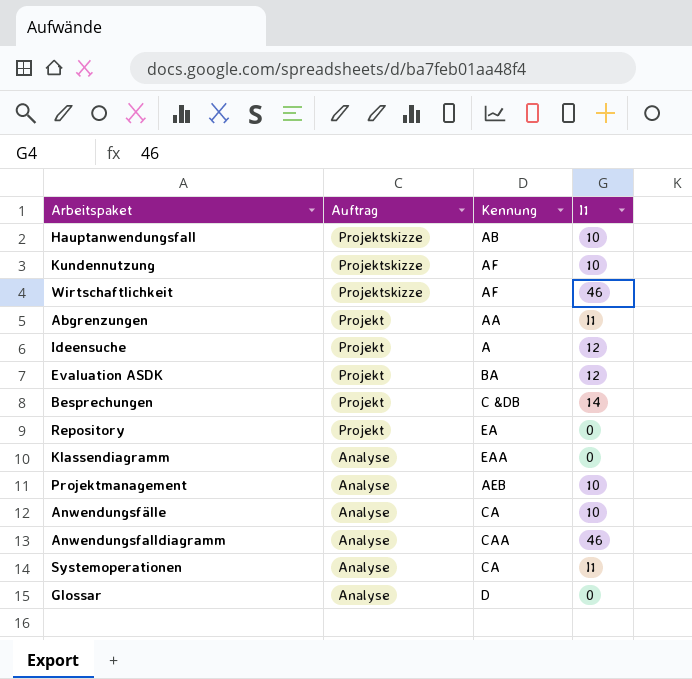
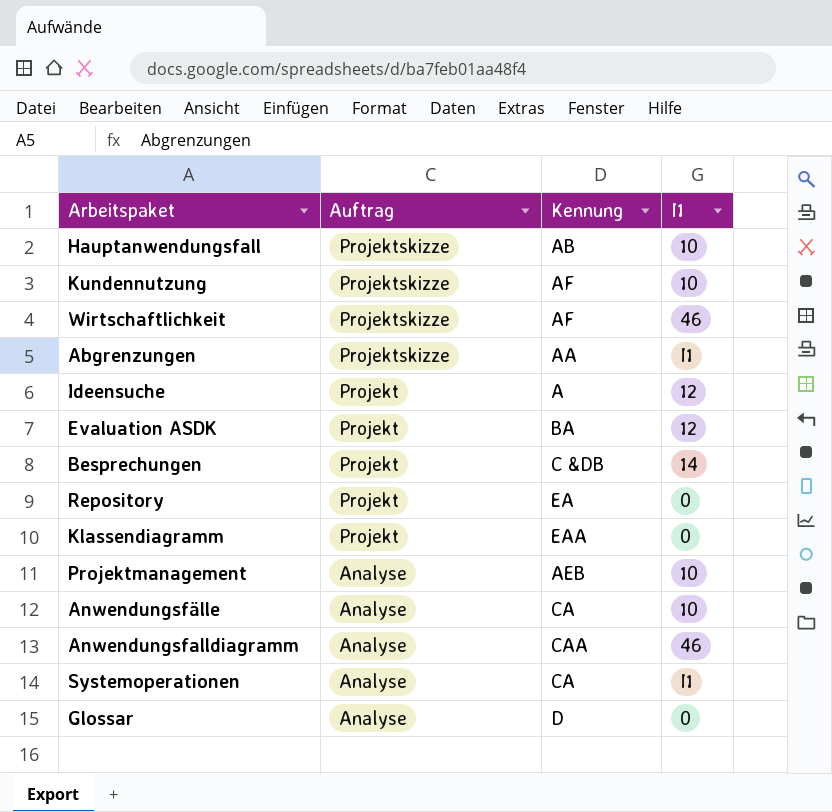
Abgrenzungen | Auftrag: Projekt -> Projektskizze
Klassendiagramm | Auftrag: Analyse -> Projekt

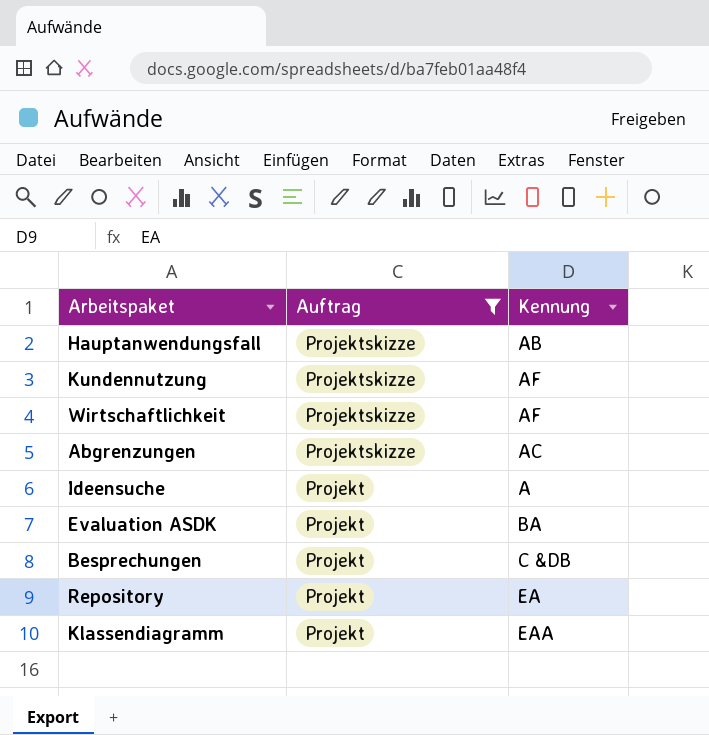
filter: none -> Auftrag != Analyse
column I1 | position: 4 -> none
Abgrenzungen | Kennung: AA -> AC

